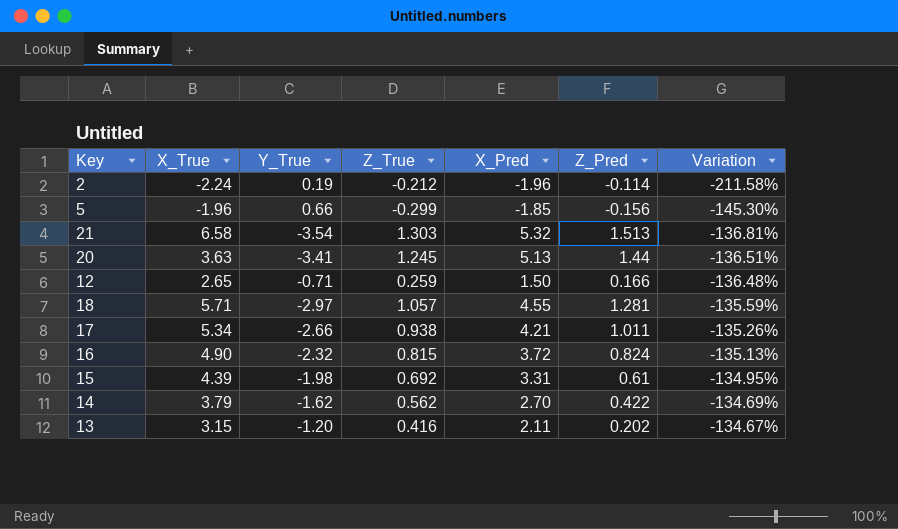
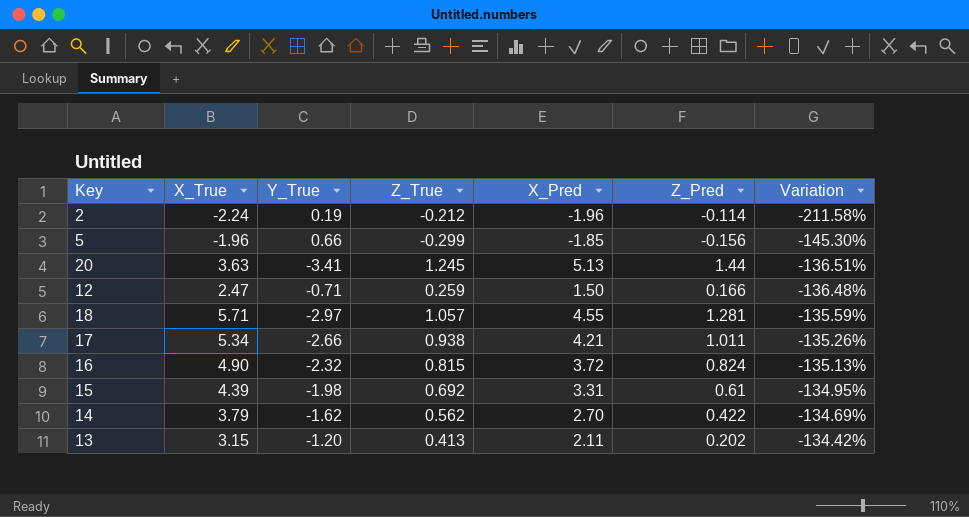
row 21: 6.58 | -3.54 | 1.303 | 5.32 | 1.513 | -136.81% -> none
12 | X_True: 2.65 -> 2.47
13 | Z_True: 0.416 -> 0.413
13 | Variation: -134.67% -> -134.42%

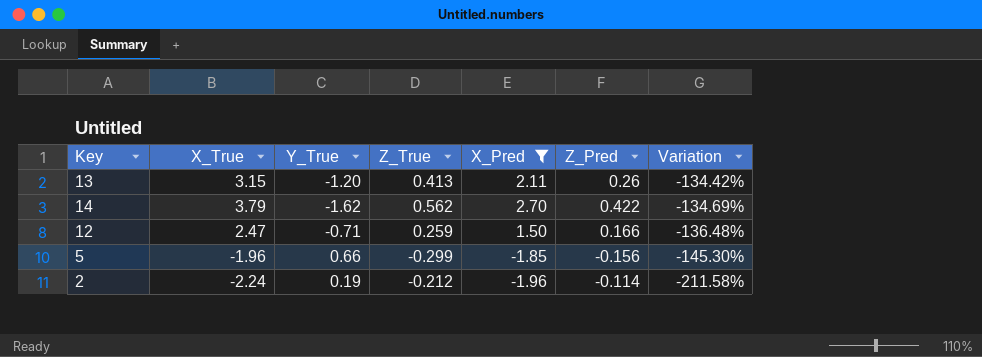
filter: none -> X_Pred <= 2.70
row order: Variation ascending -> Variation descending
13 | Z_Pred: 0.202 -> 0.26

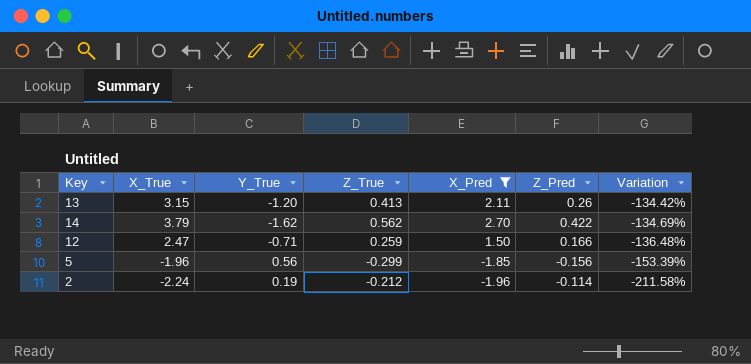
5 | Y_True: 0.66 -> 0.56
5 | Variation: -145.30% -> -153.39%

